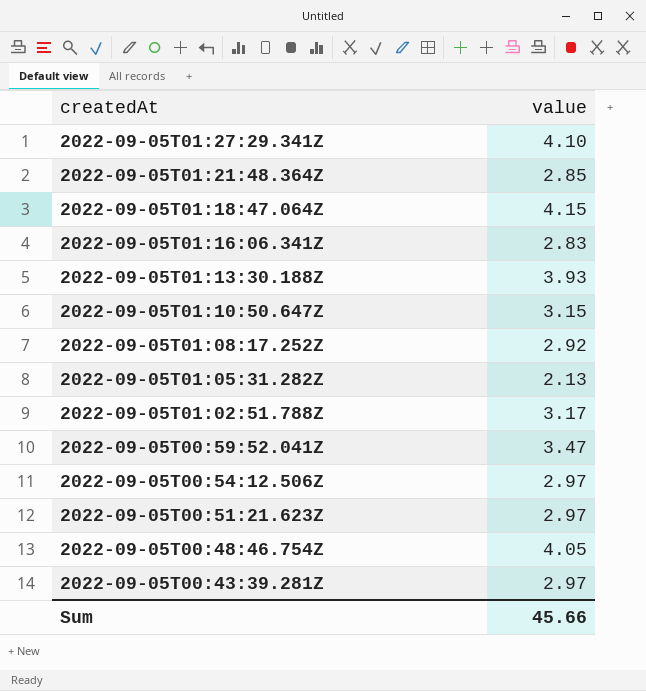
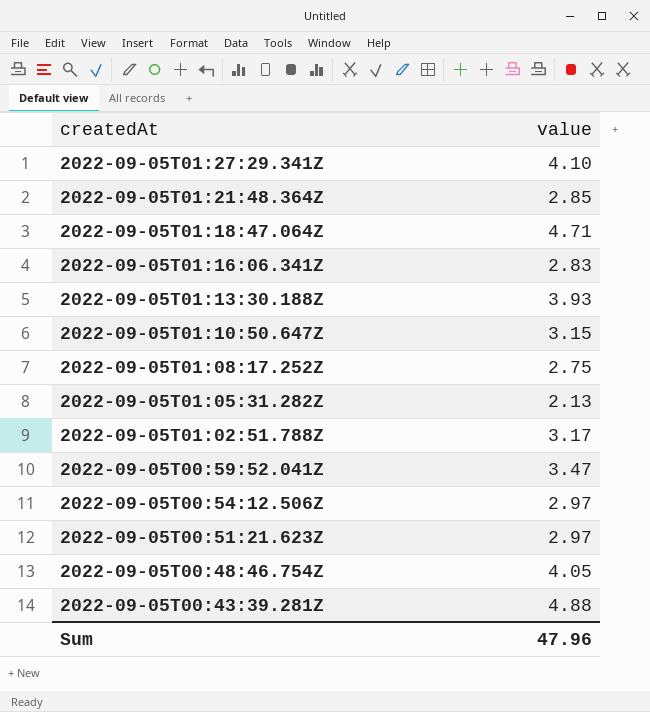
2022-09-05T01:18:47.064Z | value: 4.15 -> 4.71
2022-09-05T01:08:17.252Z | value: 2.92 -> 2.75
2022-09-05T00:43:39.281Z | value: 2.97 -> 4.88
Sum | value: 45.66 -> 47.96

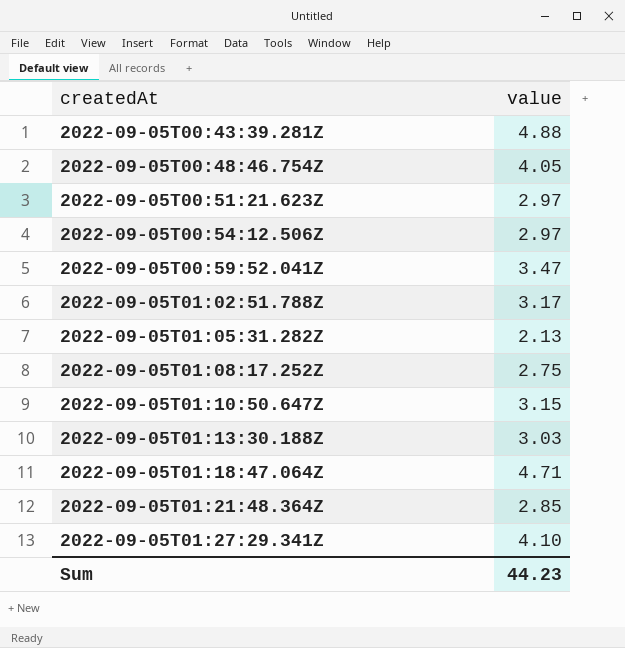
row order: createdAt descending -> createdAt ascending
row 2022-09-05T01:16:06.341Z: 2.83 -> none
2022-09-05T01:13:30.188Z | value: 3.93 -> 3.03
Sum | value: 47.96 -> 44.23

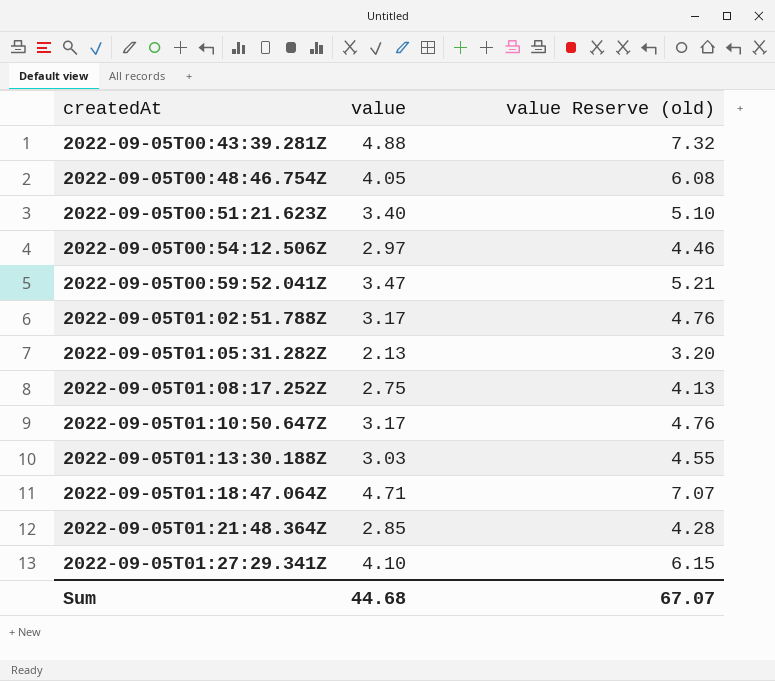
column value Reserve (old) | formula: none -> [value] * 1.5
2022-09-05T00:51:21.623Z | value: 2.97 -> 3.40
2022-09-05T01:10:50.647Z | value: 3.15 -> 3.17
Sum | value: 44.23 -> 44.68

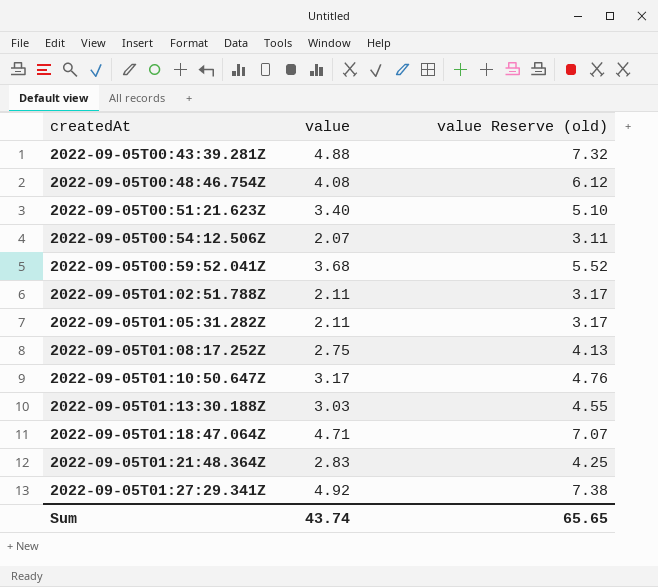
2022-09-05T00:48:46.754Z | value: 4.05 -> 4.08
2022-09-05T00:48:46.754Z | value Reserve (old): 6.08 -> 6.12
2022-09-05T00:54:12.506Z | value: 2.97 -> 2.07
2022-09-05T00:54:12.506Z | value Reserve (old): 4.46 -> 3.11
2022-09-05T00:59:52.041Z | value: 3.47 -> 3.68
2022-09-05T00:59:52.041Z | value Reserve (old): 5.21 -> 5.52
2022-09-05T01:02:51.788Z | value: 3.17 -> 2.11
2022-09-05T01:02:51.788Z | value Reserve (old): 4.76 -> 3.17
2022-09-05T01:05:31.282Z | value: 2.13 -> 2.11
2022-09-05T01:05:31.282Z | value Reserve (old): 3.20 -> 3.17
2022-09-05T01:21:48.364Z | value: 2.85 -> 2.83
2022-09-05T01:21:48.364Z | value Reserve (old): 4.28 -> 4.25
2022-09-05T01:27:29.341Z | value: 4.10 -> 4.92
2022-09-05T01:27:29.341Z | value Reserve (old): 6.15 -> 7.38
Sum | value: 44.68 -> 43.74
Sum | value Reserve (old): 67.07 -> 65.65

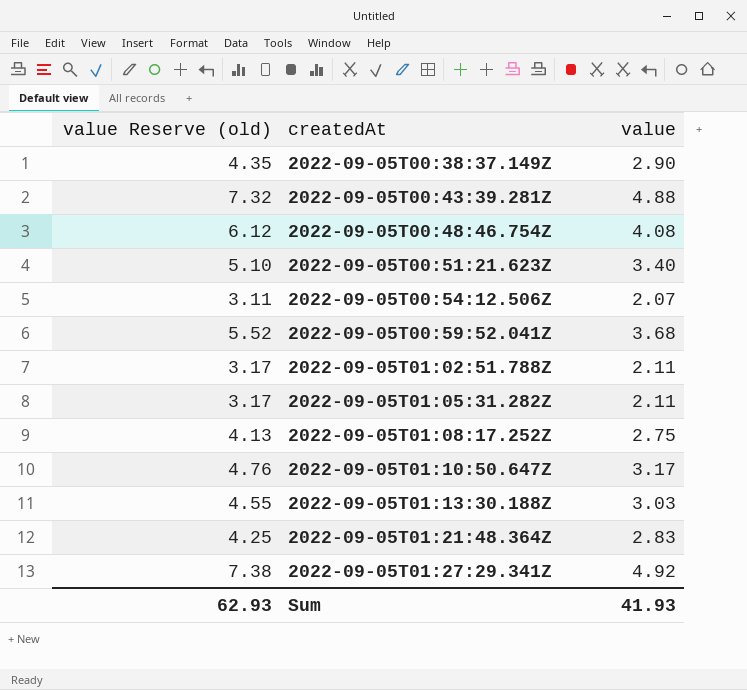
column value Reserve (old) | position: 3 -> 1
row 2022-09-05T01:18:47.064Z: 4.71 | 7.07 -> none
row 2022-09-05T00:38:37.149Z: none -> 4.35 | 2.90
Sum | value Reserve (old): 65.65 -> 62.93
Sum | value: 43.74 -> 41.93

